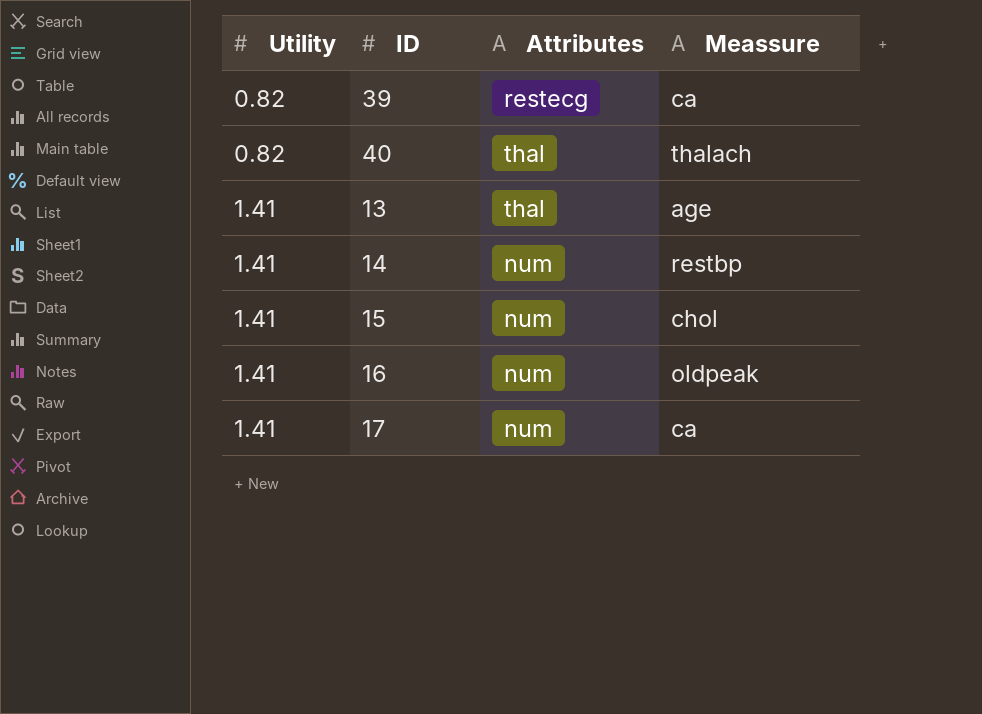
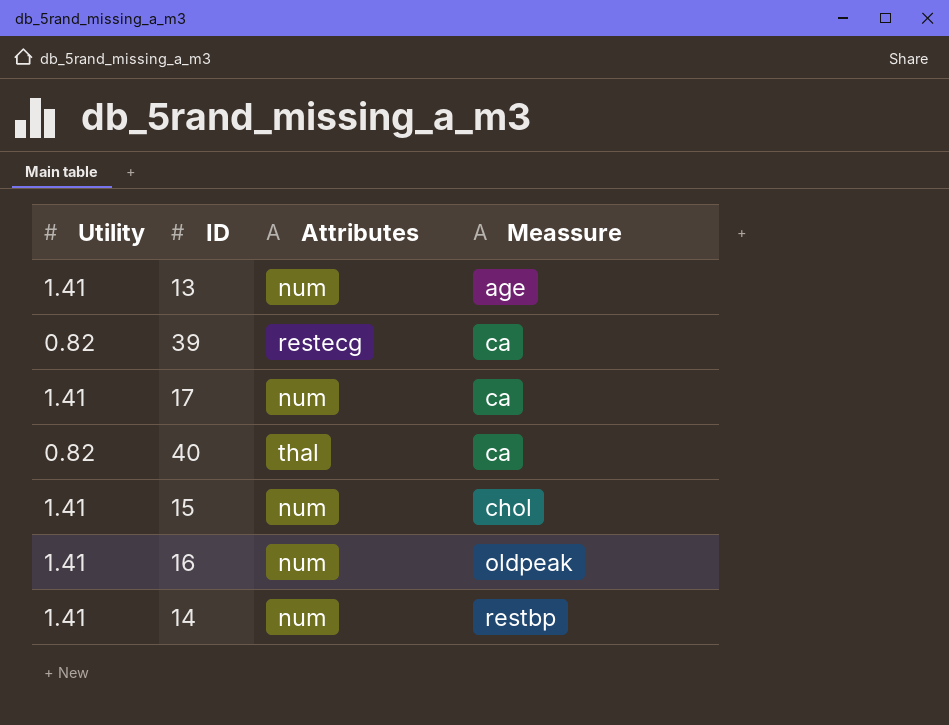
row order: Utility ascending -> Meassure ascending
13 | Attributes: thal -> num
40 | Meassure: thalach -> ca

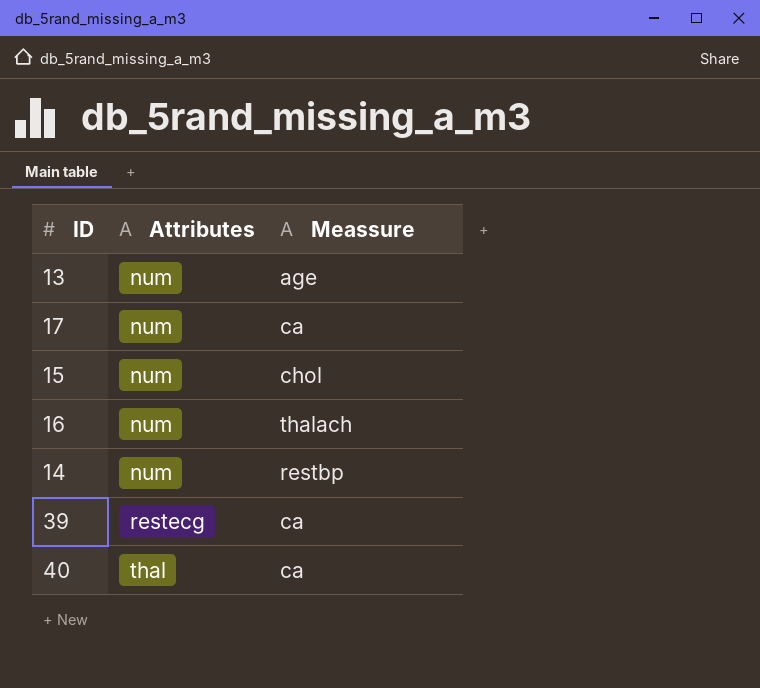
row order: Meassure ascending -> Attributes ascending
column Utility | position: 1 -> none
16 | Meassure: oldpeak -> thalach

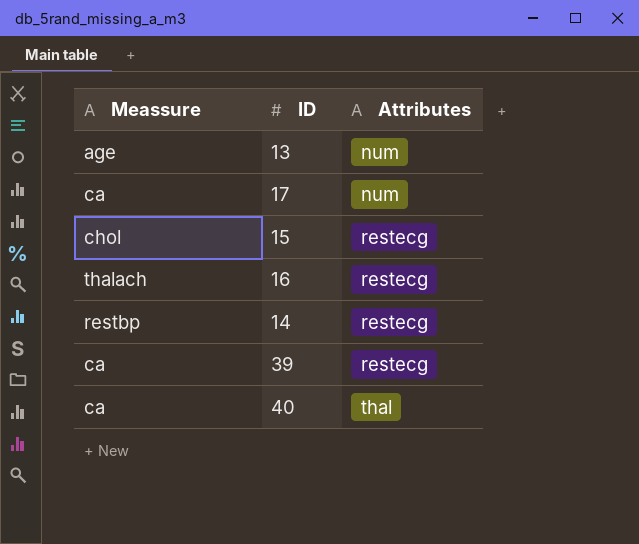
column Meassure | position: 3 -> 1
15 | Attributes: num -> restecg
16 | Attributes: num -> restecg
14 | Attributes: num -> restecg

